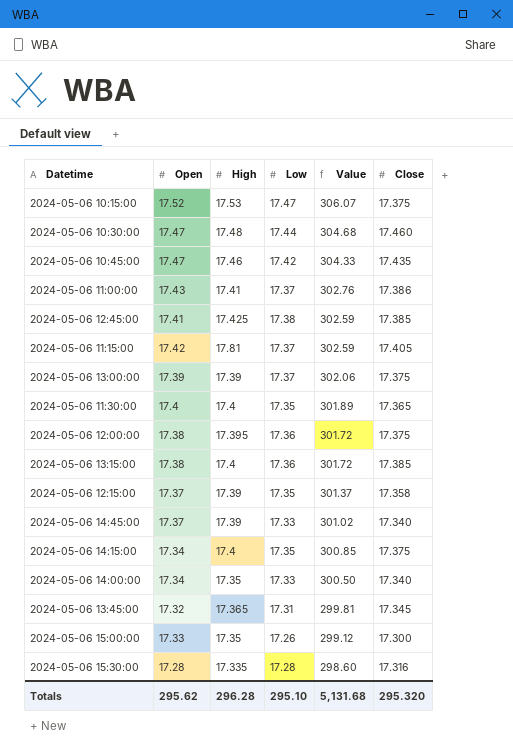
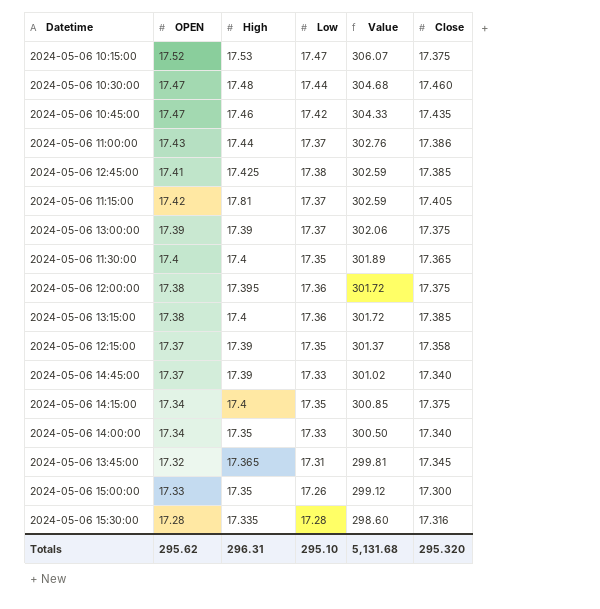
column name: Open -> OPEN
2024-05-06 11:00:00 | High: 17.41 -> 17.44
Totals | High: 296.28 -> 296.31

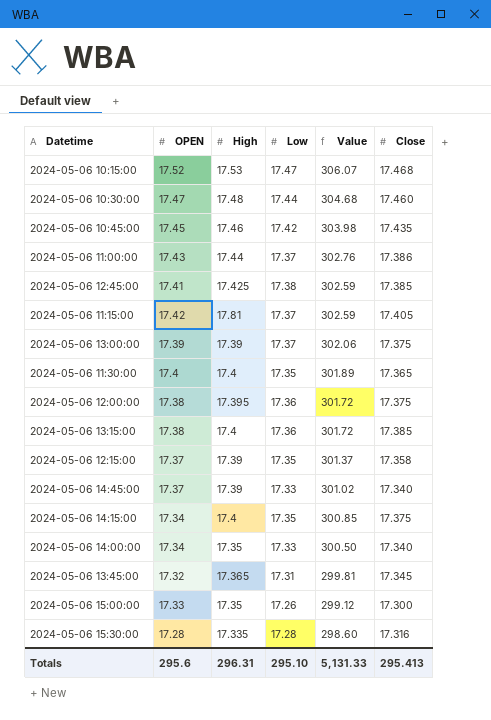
2024-05-06 10:15:00 | Close: 17.375 -> 17.468
2024-05-06 10:45:00 | OPEN: 17.47 -> 17.45
2024-05-06 10:45:00 | Value: 304.33 -> 303.98
Totals | OPEN: 295.62 -> 295.6
Totals | Value: 5,131.68 -> 5,131.33
Totals | Close: 295.320 -> 295.413

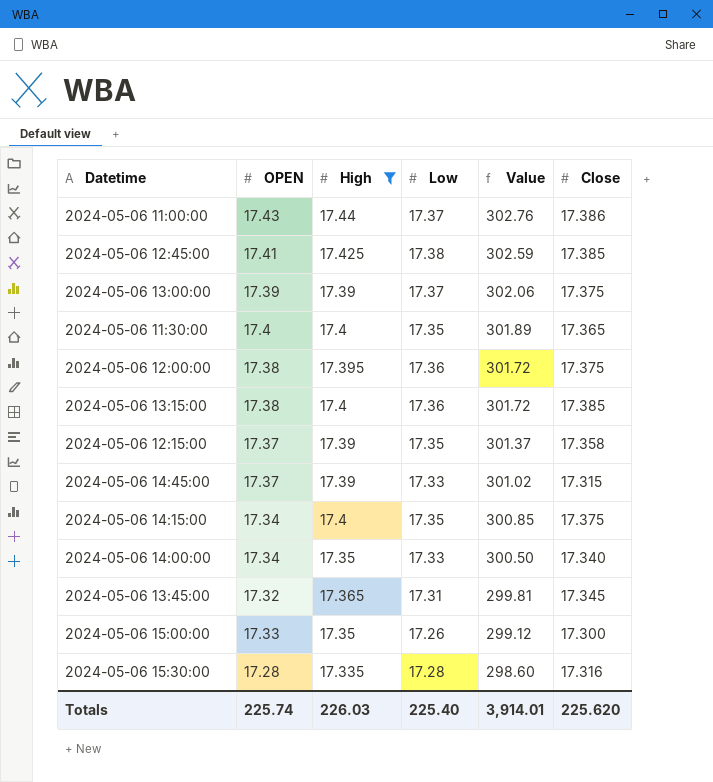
filter: none -> High <= 17.44
2024-05-06 14:45:00 | Close: 17.340 -> 17.315
Totals | OPEN: 295.6 -> 225.74
Totals | High: 296.31 -> 226.03
Totals | Low: 295.10 -> 225.40
Totals | Value: 5,131.33 -> 3,914.01
Totals | Close: 295.413 -> 225.620

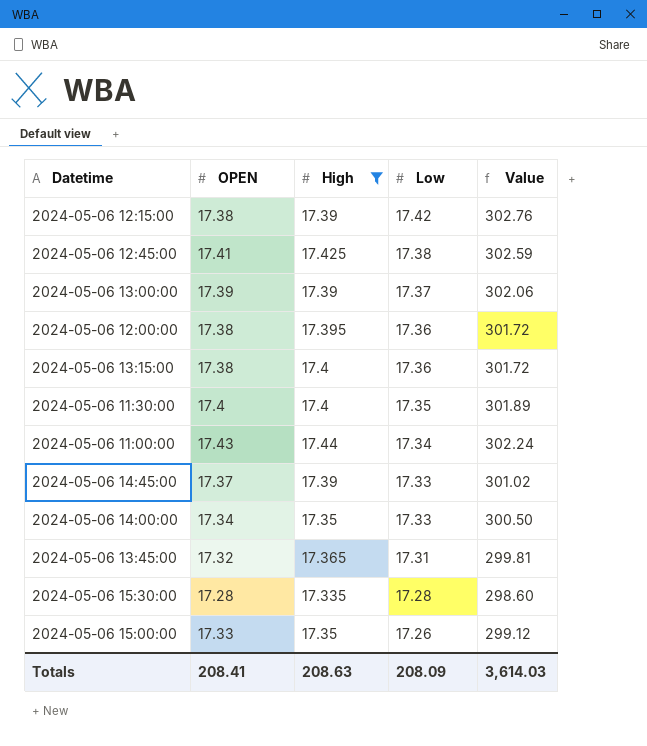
row order: Value descending -> Low descending
column Close | position: 6 -> none
row 2024-05-06 14:15:00: 17.34 | 17.4 | 17.35 | 300.85 | 17.375 -> none
2024-05-06 12:15:00 | OPEN: 17.37 -> 17.38
2024-05-06 12:15:00 | Low: 17.35 -> 17.42
2024-05-06 12:15:00 | Value: 301.37 -> 302.76
2024-05-06 11:00:00 | Low: 17.37 -> 17.34
2024-05-06 11:00:00 | Value: 302.76 -> 302.24
Totals | OPEN: 225.74 -> 208.41
Totals | High: 226.03 -> 208.63
Totals | Low: 225.40 -> 208.09
Totals | Value: 3,914.01 -> 3,614.03

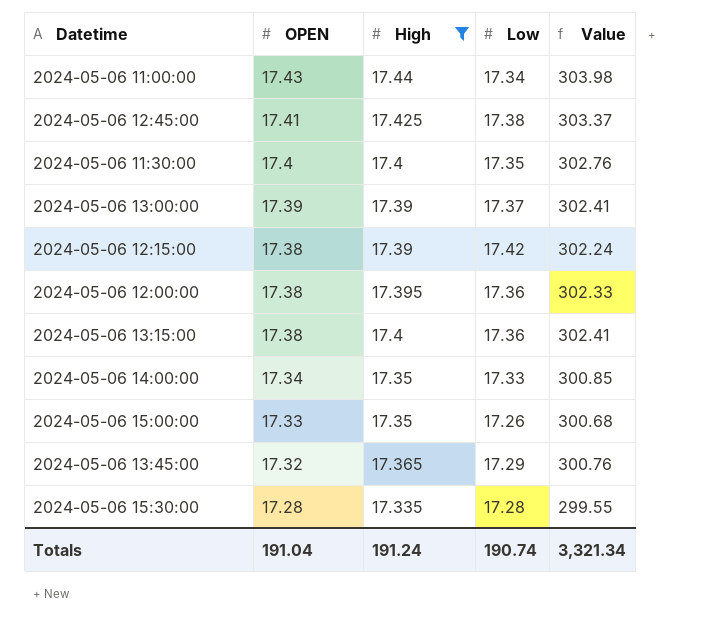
row order: Low descending -> OPEN descending
column Value | formula: [OPEN] * [Low] -> [OPEN] * [High]
row 2024-05-06 14:45:00: 17.37 | 17.39 | 17.33 | 301.02 -> none
2024-05-06 13:45:00 | Low: 17.31 -> 17.29
Totals | OPEN: 208.41 -> 191.04
Totals | High: 208.63 -> 191.24
Totals | Low: 208.09 -> 190.74
Totals | Value: 3,614.03 -> 3,321.34

